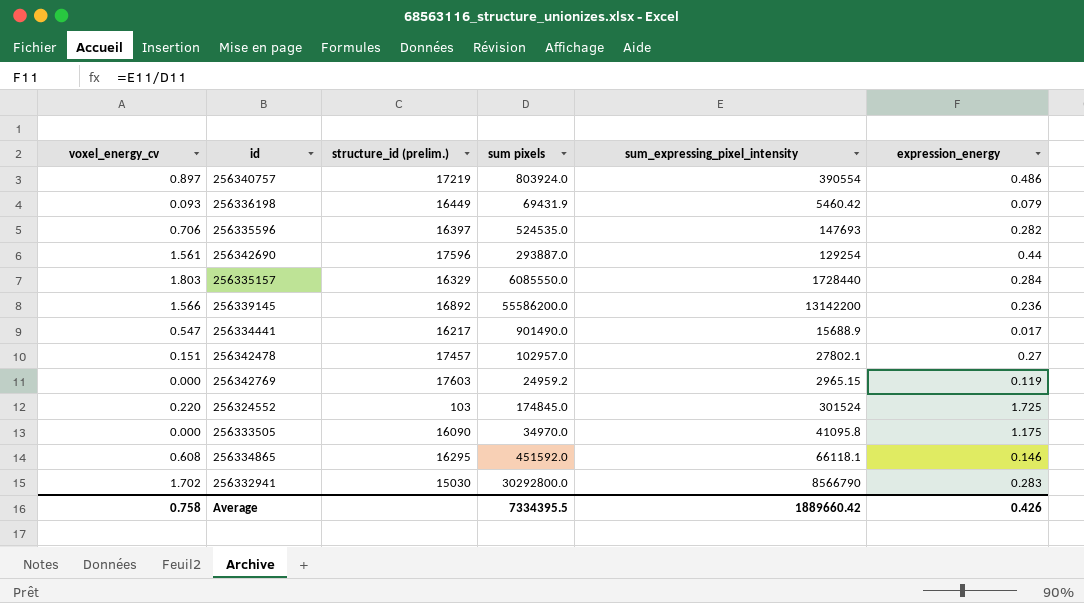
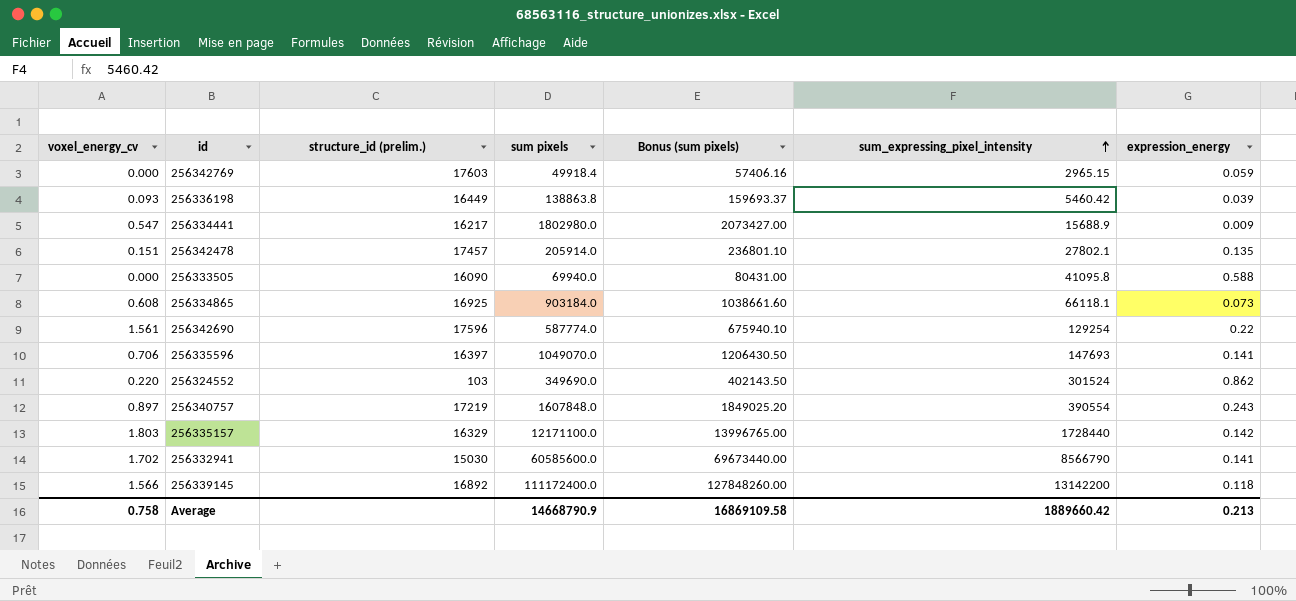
row order: none -> sum_expressing_pixel_intensity ascending
column Bonus (sum pixels) | formula: none -> [sum pixels] * 1.15
256342769 | sum pixels: 24959.2 -> 49918.4
256342769 | expression_energy: 0.119 -> 0.059
256336198 | sum pixels: 69431.9 -> 138863.8
256336198 | expression_energy: 0.079 -> 0.039
256334441 | sum pixels: 901490.0 -> 1802980.0
256334441 | expression_energy: 0.017 -> 0.009
256342478 | sum pixels: 102957.0 -> 205914.0
256342478 | expression_energy: 0.27 -> 0.135
256333505 | sum pixels: 34970.0 -> 69940.0
256333505 | expression_energy: 1.175 -> 0.588
256334865 | structure_id (prelim.): 16295 -> 16925
256334865 | sum pixels: 451592.0 -> 903184.0
256334865 | expression_energy: 0.146 -> 0.073
256342690 | sum pixels: 293887.0 -> 587774.0
256342690 | expression_energy: 0.44 -> 0.22
256335596 | sum pixels: 524535.0 -> 1049070.0
256335596 | expression_energy: 0.282 -> 0.141
256324552 | sum pixels: 174845.0 -> 349690.0
256324552 | expression_energy: 1.725 -> 0.862
256340757 | sum pixels: 803924.0 -> 1607848.0
256340757 | expression_energy: 0.486 -> 0.243
256335157 | sum pixels: 6085550.0 -> 12171100.0
256335157 | expression_energy: 0.284 -> 0.142
256332941 | sum pixels: 30292800.0 -> 60585600.0
256332941 | expression_energy: 0.283 -> 0.141
256339145 | sum pixels: 55586200.0 -> 111172400.0
256339145 | expression_energy: 0.236 -> 0.118
Average | sum pixels: 7334395.5 -> 14668790.9
Average | expression_energy: 0.426 -> 0.213

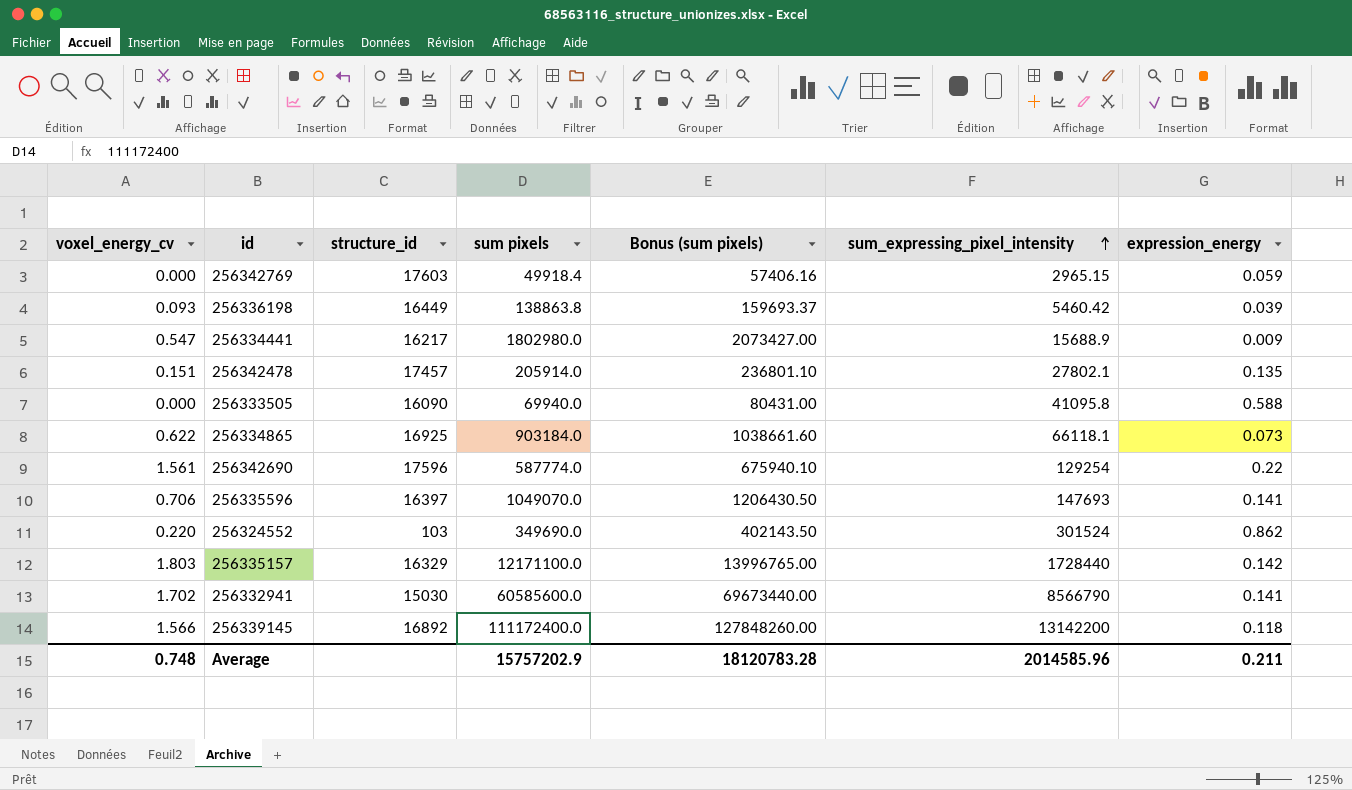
column name: structure_id (prelim.) -> structure_id
row 256340757: 0.897 | 17219 | 1607848.0 | 1849025.20 | 390554 | 0.243 -> none
256334865 | voxel_energy_cv: 0.608 -> 0.622
Average | voxel_energy_cv: 0.758 -> 0.748
Average | sum pixels: 14668790.9 -> 15757202.9
Average | Bonus (sum pixels): 16869109.58 -> 18120783.28
Average | sum_expressing_pixel_intensity: 1889660.42 -> 2014585.96
Average | expression_energy: 0.213 -> 0.211

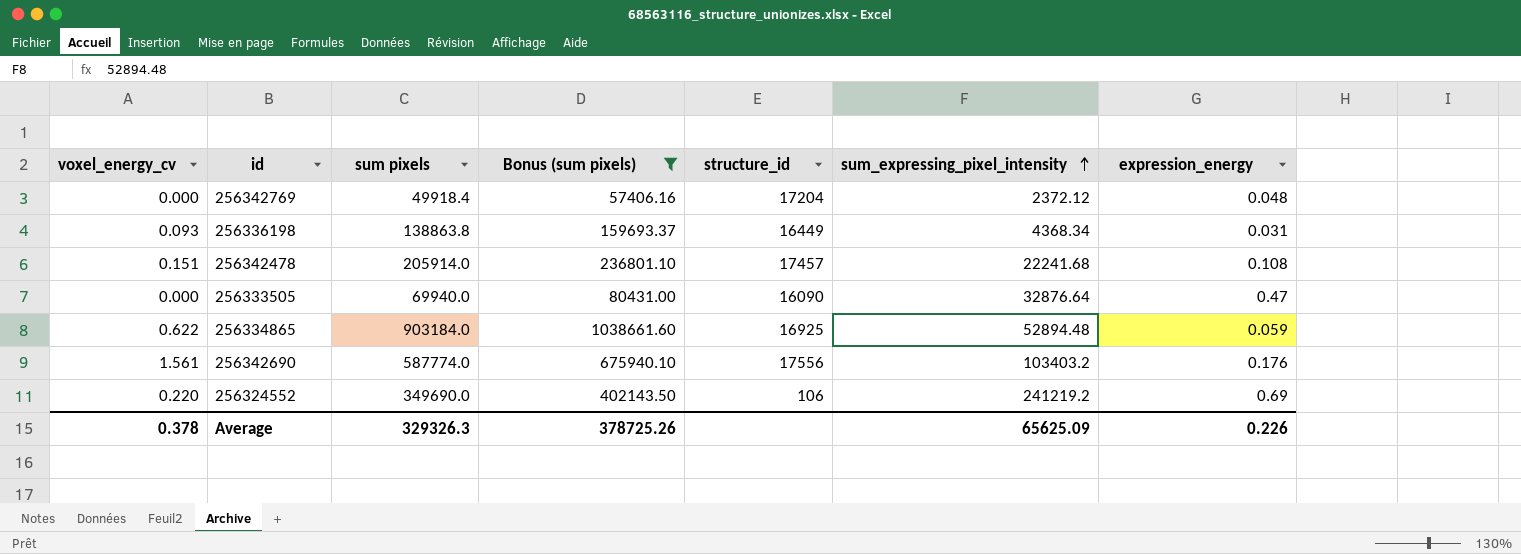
filter: none -> Bonus (sum pixels) <= 1038661.60
column structure_id | position: 3 -> 5
256342769 | structure_id: 17603 -> 17204
256342769 | sum_expressing_pixel_intensity: 2965.15 -> 2372.12
256342769 | expression_energy: 0.059 -> 0.048
256336198 | sum_expressing_pixel_intensity: 5460.42 -> 4368.34
256336198 | expression_energy: 0.039 -> 0.031
256342478 | sum_expressing_pixel_intensity: 27802.1 -> 22241.68
256342478 | expression_energy: 0.135 -> 0.108
256333505 | sum_expressing_pixel_intensity: 41095.8 -> 32876.64
256333505 | expression_energy: 0.588 -> 0.47
256334865 | sum_expressing_pixel_intensity: 66118.1 -> 52894.48
256334865 | expression_energy: 0.073 -> 0.059
256342690 | structure_id: 17596 -> 17556
256342690 | sum_expressing_pixel_intensity: 129254 -> 103403.2
256342690 | expression_energy: 0.22 -> 0.176
256324552 | structure_id: 103 -> 106
256324552 | sum_expressing_pixel_intensity: 301524 -> 241219.2
256324552 | expression_energy: 0.862 -> 0.69
Average | voxel_energy_cv: 0.748 -> 0.378
Average | sum pixels: 15757202.9 -> 329326.3
Average | Bonus (sum pixels): 18120783.28 -> 378725.26
Average | sum_expressing_pixel_intensity: 2014585.96 -> 65625.09
Average | expression_energy: 0.211 -> 0.226

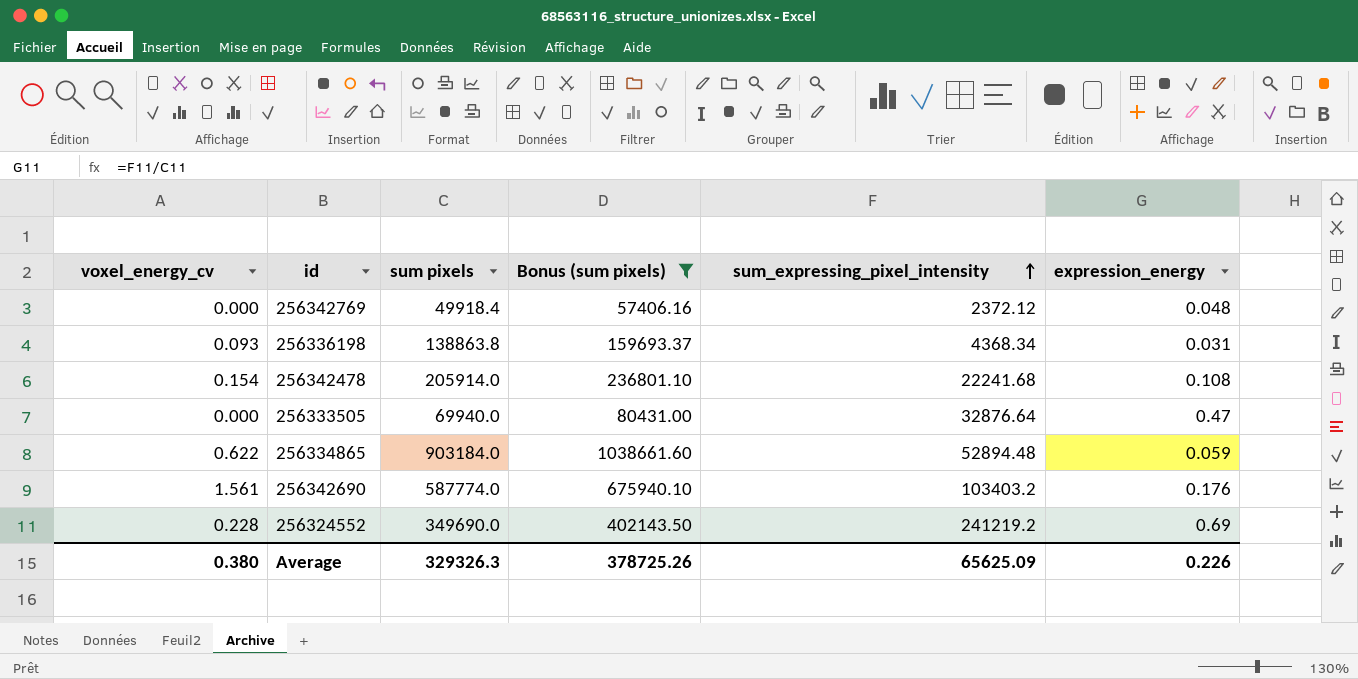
column structure_id | position: 5 -> none
256342478 | voxel_energy_cv: 0.151 -> 0.154
256324552 | voxel_energy_cv: 0.220 -> 0.228
Average | voxel_energy_cv: 0.378 -> 0.380

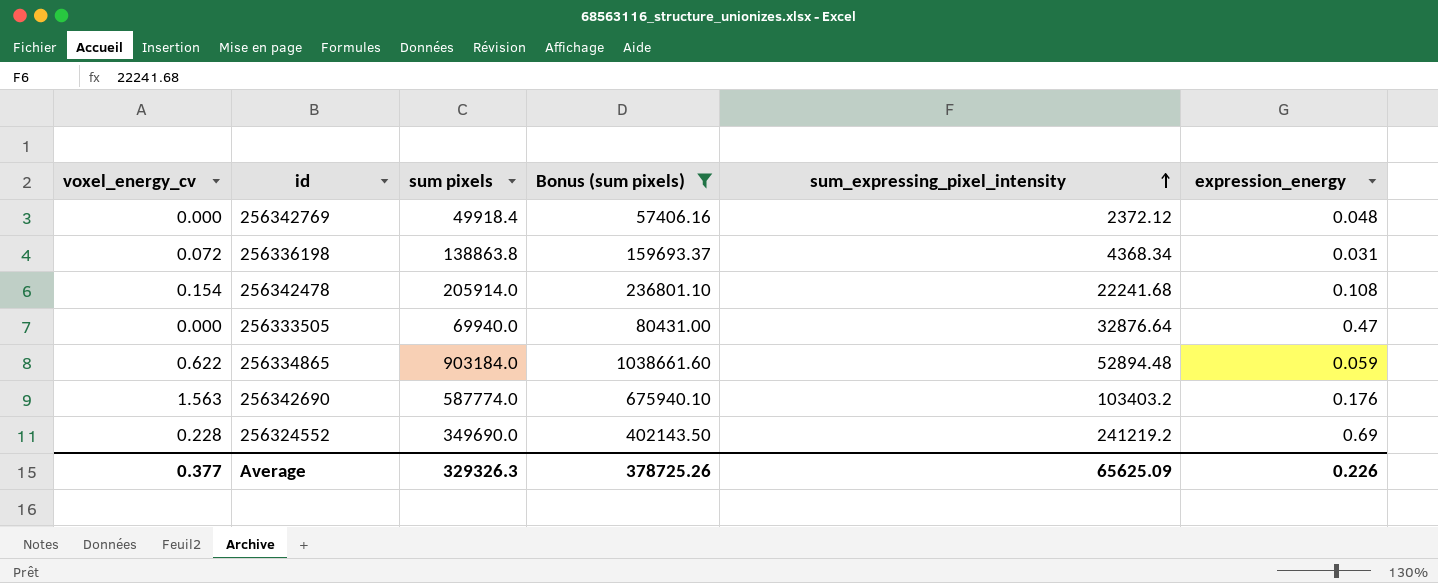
256336198 | voxel_energy_cv: 0.093 -> 0.072
256342690 | voxel_energy_cv: 1.561 -> 1.563
Average | voxel_energy_cv: 0.380 -> 0.377

